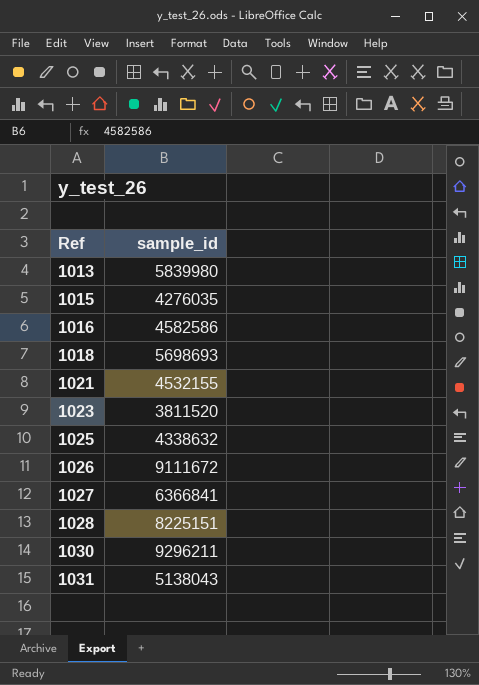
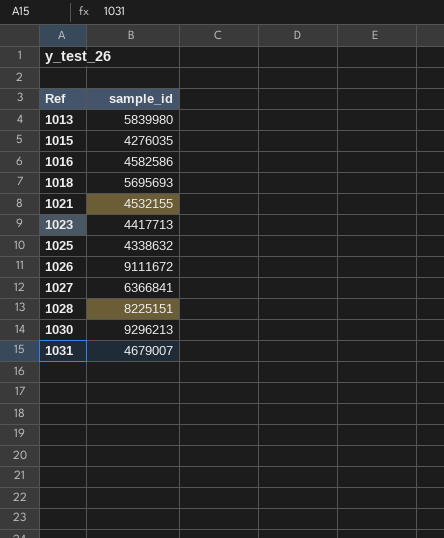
1018 | sample_id: 5698693 -> 5695693
1023 | sample_id: 3811520 -> 4417713
1030 | sample_id: 9296211 -> 9296213
1031 | sample_id: 5138043 -> 4679007

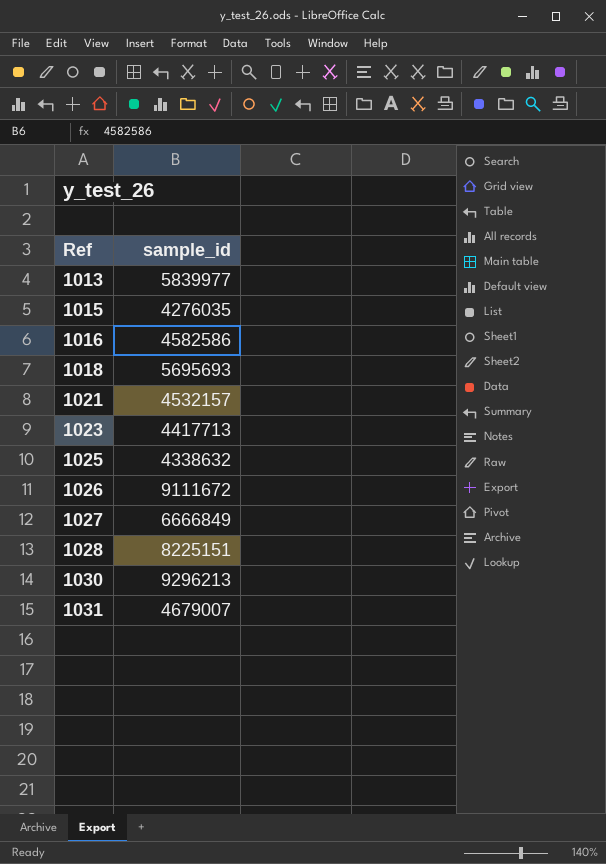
1013 | sample_id: 5839980 -> 5839977
1021 | sample_id: 4532155 -> 4532157
1027 | sample_id: 6366841 -> 6666849

